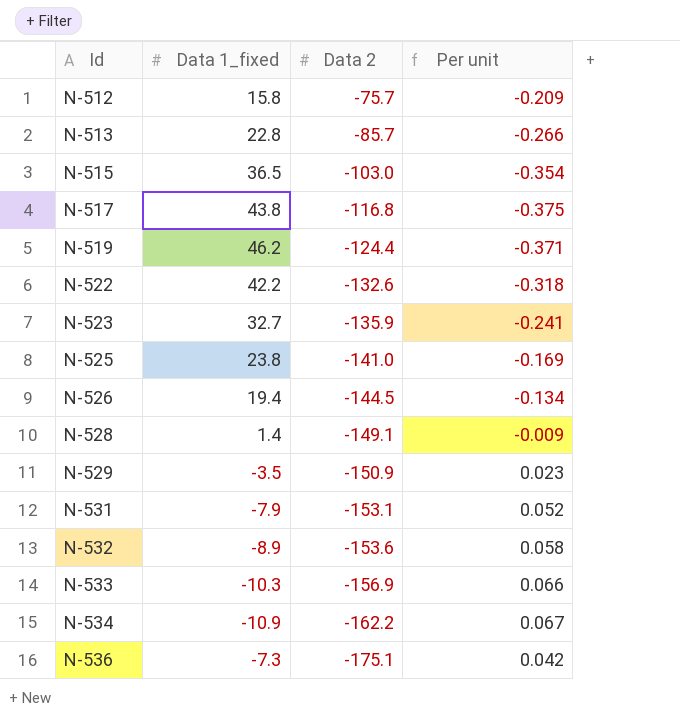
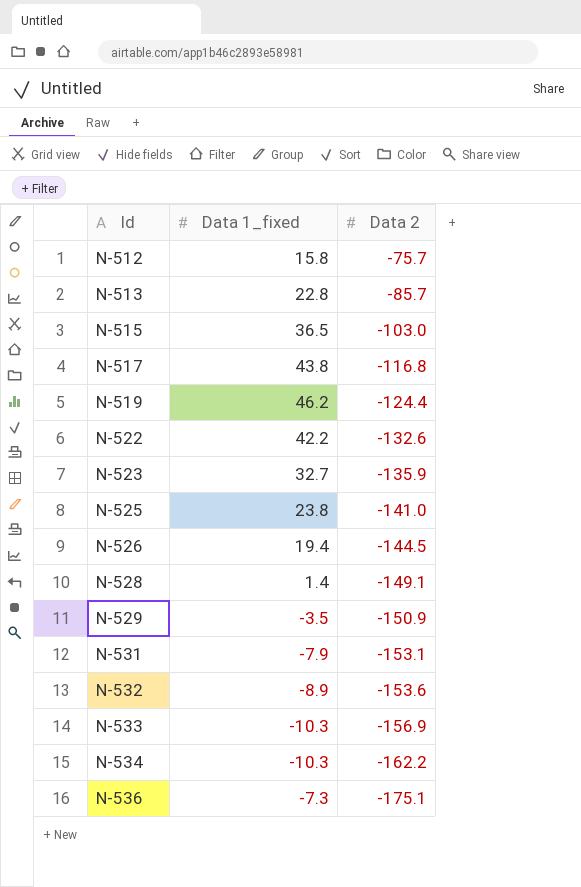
column Per unit | formula: [Data 1_fixed] / [Data 2] -> none
N-534 | Data 1_fixed: -10.9 -> -10.3

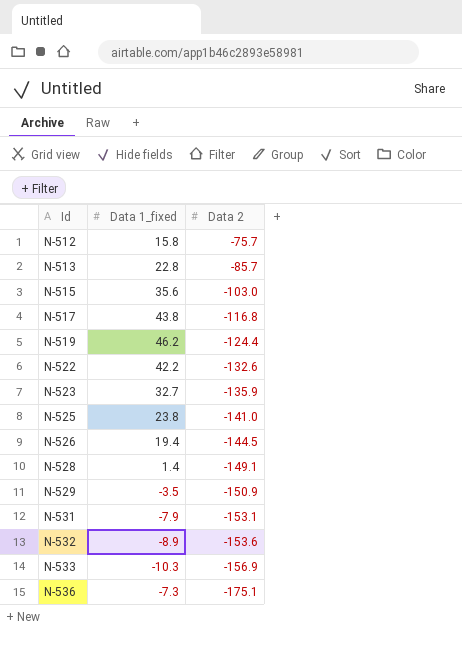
row N-534: -10.3 | -162.2 -> none
N-515 | Data 1_fixed: 36.5 -> 35.6

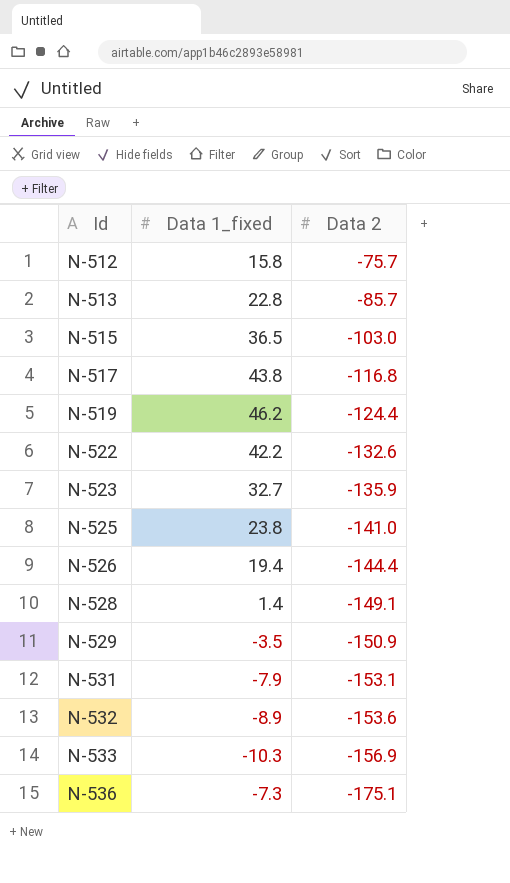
N-515 | Data 1_fixed: 35.6 -> 36.5
N-526 | Data 2: -144.5 -> -144.4

